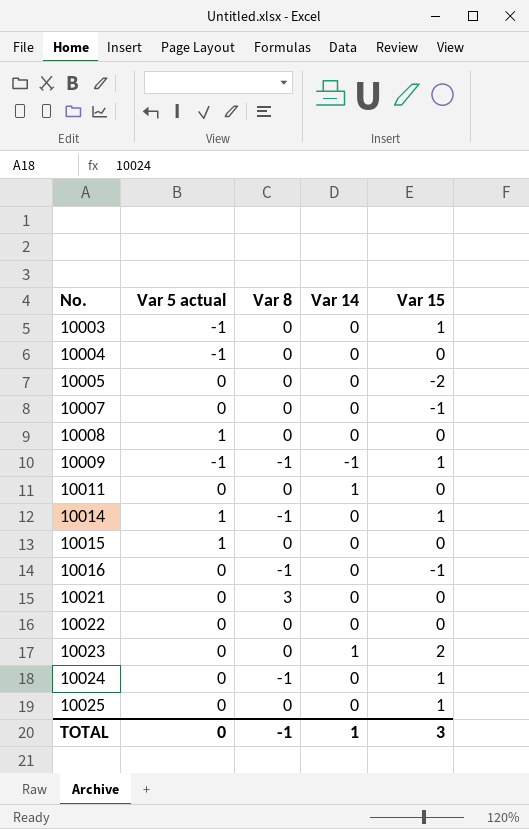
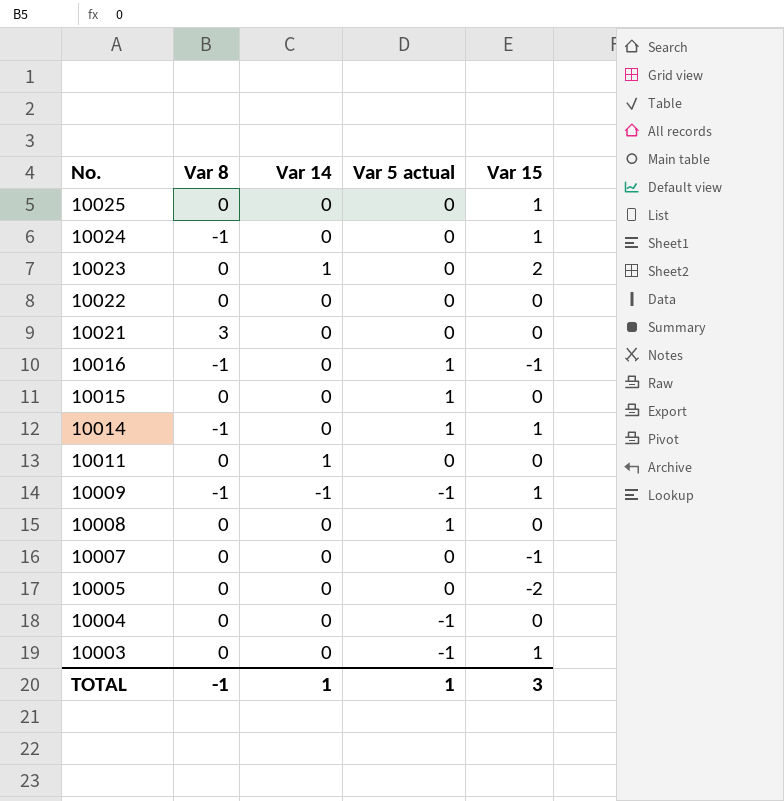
row order: No. ascending -> No. descending
column Var 5 actual | position: 2 -> 4
10016 | Var 5 actual: 0 -> 1
TOTAL | Var 5 actual: 0 -> 1

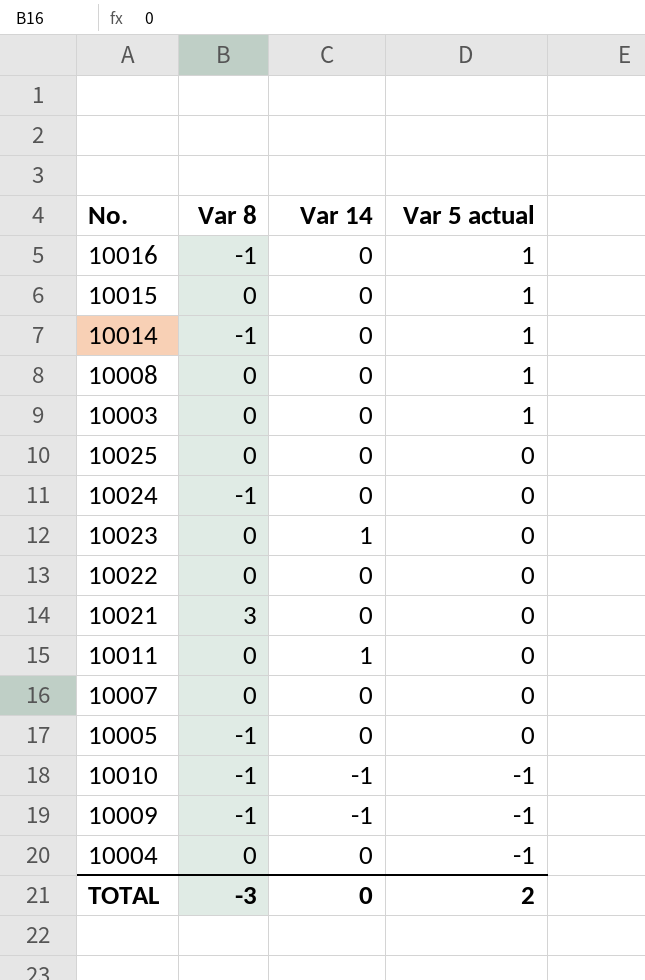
row order: No. descending -> Var 5 actual descending
column Var 15 | position: 5 -> none
10003 | Var 5 actual: -1 -> 1
10005 | Var 8: 0 -> -1
row 10010: none -> -1 | -1 | -1
TOTAL | Var 8: -1 -> -3
TOTAL | Var 14: 1 -> 0
TOTAL | Var 5 actual: 1 -> 2

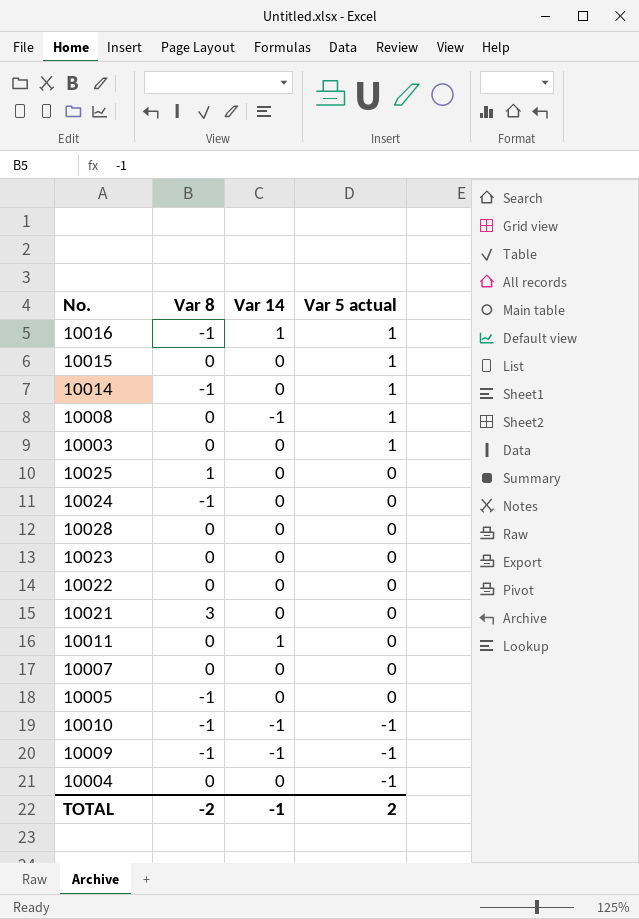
10016 | Var 14: 0 -> 1
10008 | Var 14: 0 -> -1
10025 | Var 8: 0 -> 1
row 10028: none -> 0 | 0 | 0
10023 | Var 14: 1 -> 0
TOTAL | Var 8: -3 -> -2
TOTAL | Var 14: 0 -> -1

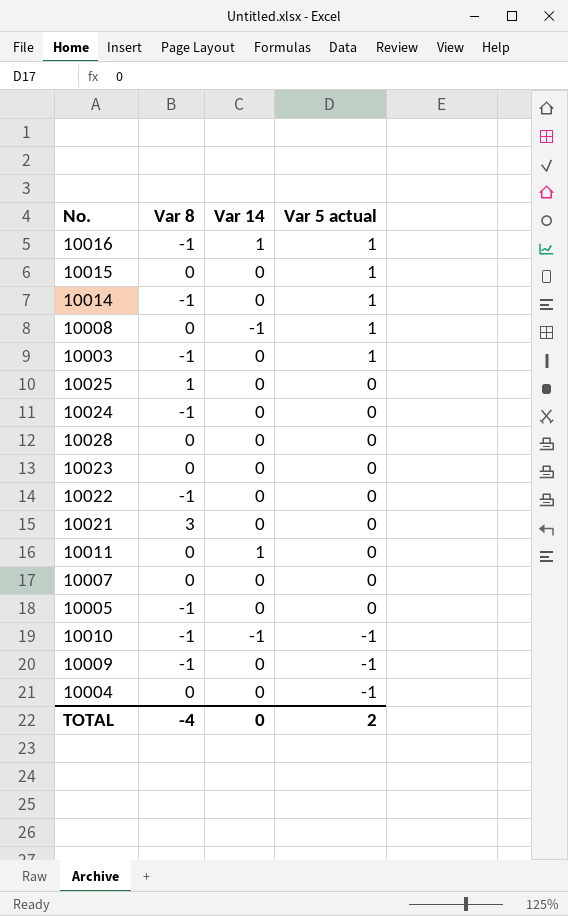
10003 | Var 8: 0 -> -1
10022 | Var 8: 0 -> -1
10009 | Var 14: -1 -> 0
TOTAL | Var 8: -2 -> -4
TOTAL | Var 14: -1 -> 0

